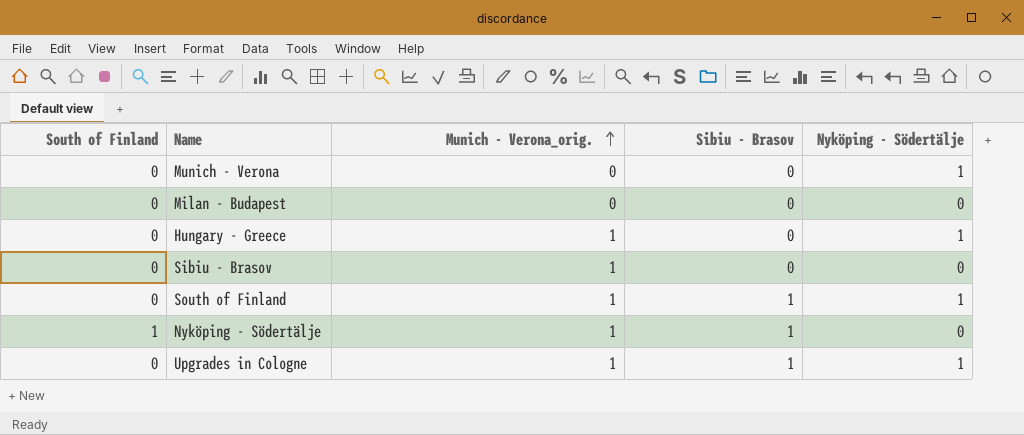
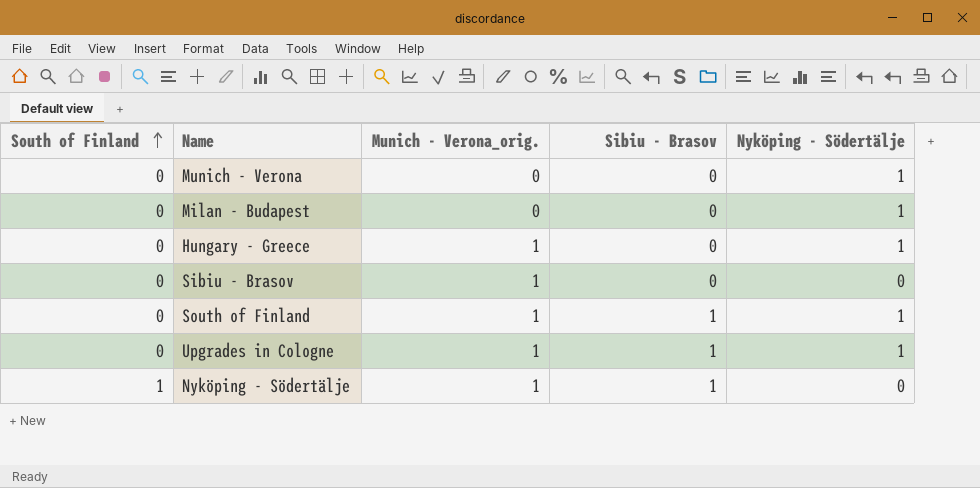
row order: Munich - Verona_orig. ascending -> South of Finland ascending
Milan - Budapest | Nyköping - Södertälje: 0 -> 1

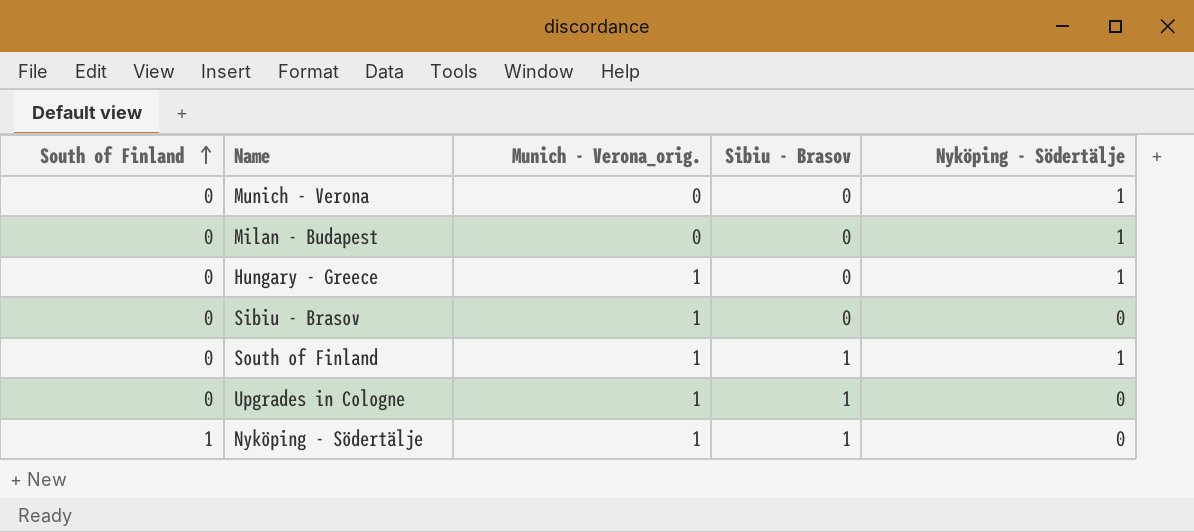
Upgrades in Cologne | Nyköping - Södertälje: 1 -> 0

